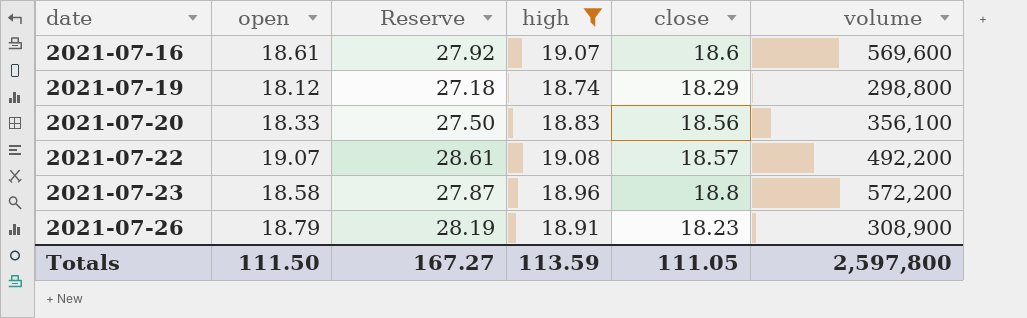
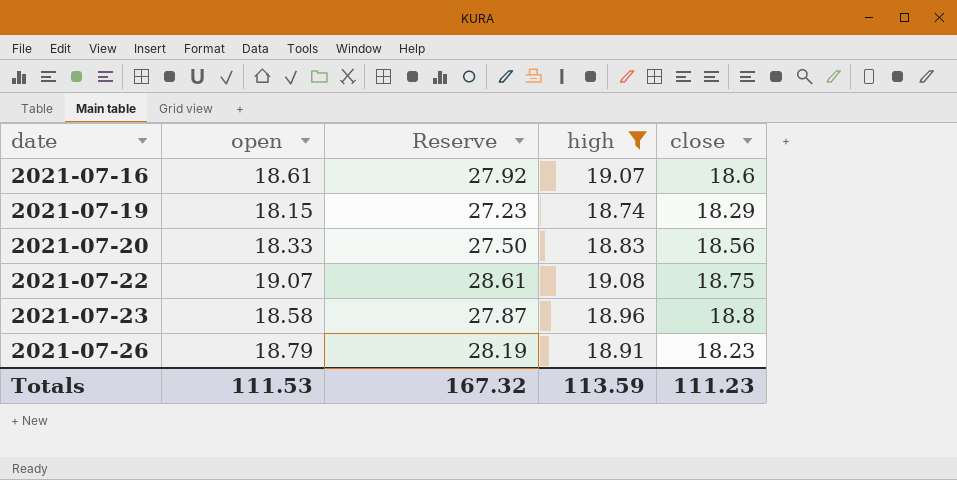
column volume | position: 6 -> none
2021-07-19 | open: 18.12 -> 18.15
2021-07-19 | Reserve: 27.18 -> 27.23
2021-07-22 | close: 18.57 -> 18.75
Totals | open: 111.50 -> 111.53
Totals | Reserve: 167.27 -> 167.32
Totals | close: 111.05 -> 111.23

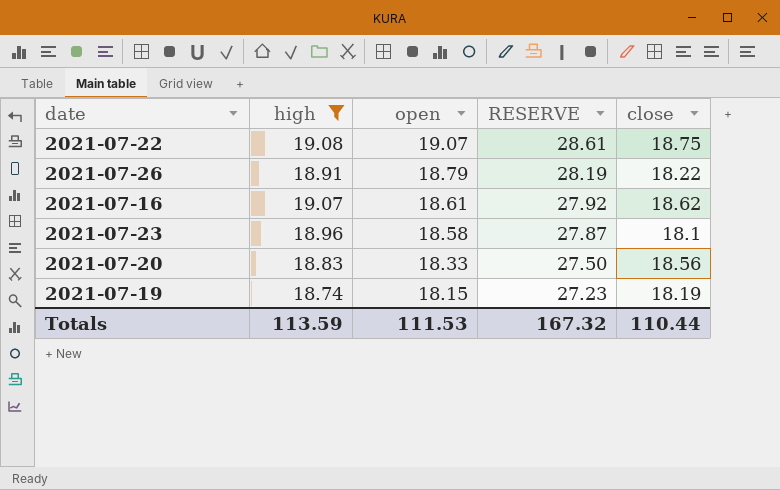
row order: date ascending -> open descending
column high | position: 4 -> 2
column name: Reserve -> RESERVE
2021-07-26 | close: 18.23 -> 18.22
2021-07-16 | close: 18.6 -> 18.62
2021-07-23 | close: 18.8 -> 18.1
2021-07-19 | close: 18.29 -> 18.19
Totals | close: 111.23 -> 110.44

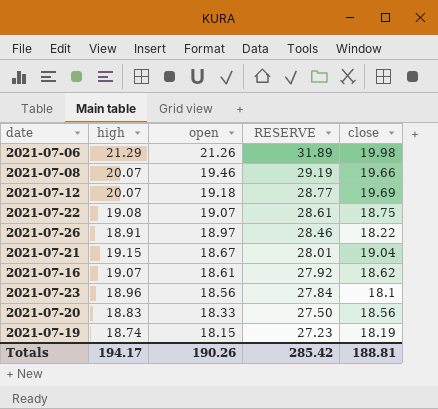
filter: high <= 19.08 -> none
2021-07-26 | open: 18.79 -> 18.97
2021-07-26 | RESERVE: 28.19 -> 28.46
2021-07-23 | open: 18.58 -> 18.56
2021-07-23 | RESERVE: 27.87 -> 27.84
Totals | high: 113.59 -> 194.17
Totals | open: 111.53 -> 190.26
Totals | RESERVE: 167.32 -> 285.42
Totals | close: 110.44 -> 188.81

